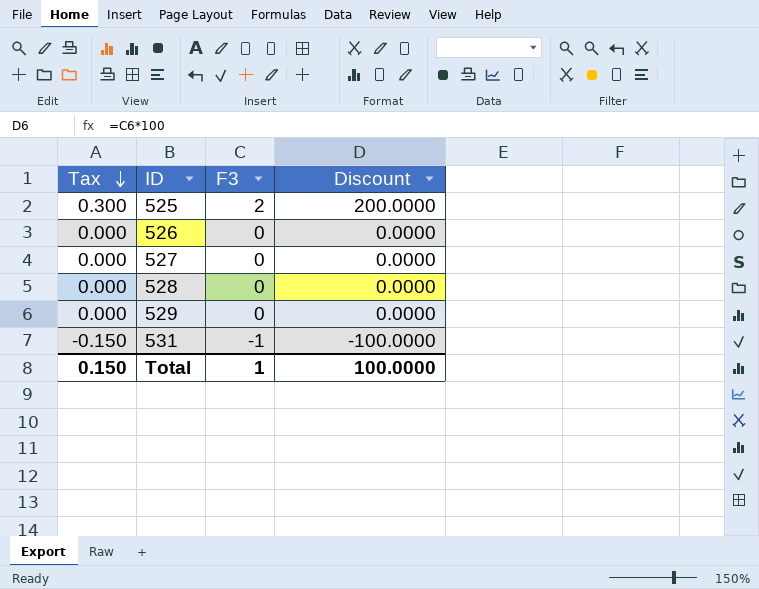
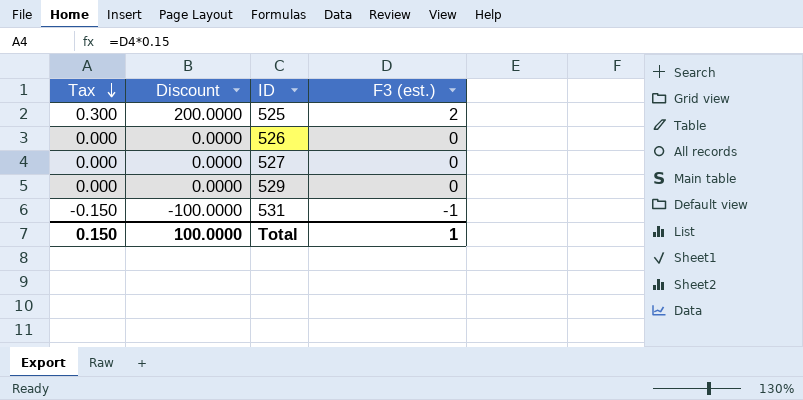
column Discount | position: 4 -> 2
column name: F3 -> F3 (est.)
row 528: 0.000 | 0 | 0.0000 -> none

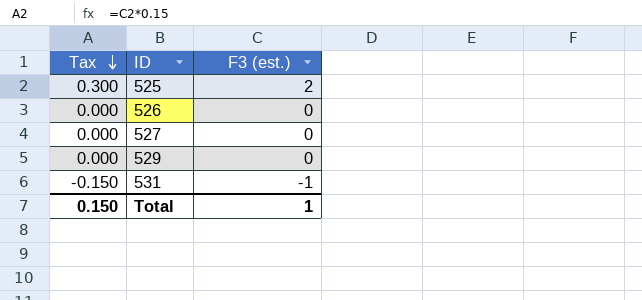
column Discount | formula: [F3 (est.)] * 100 -> none

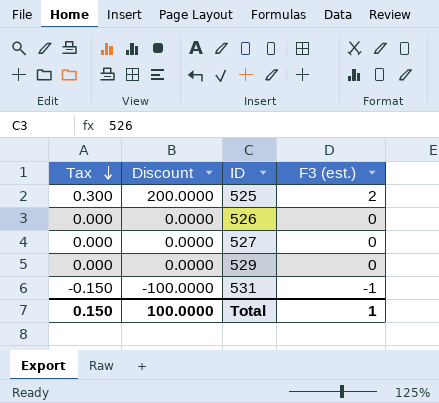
column Discount | formula: none -> [F3 (est.)] * 100

